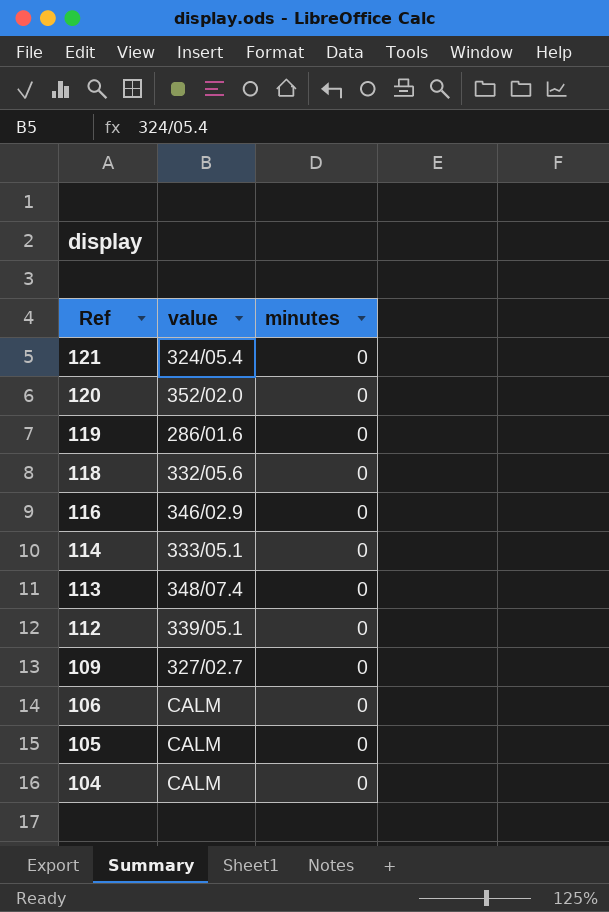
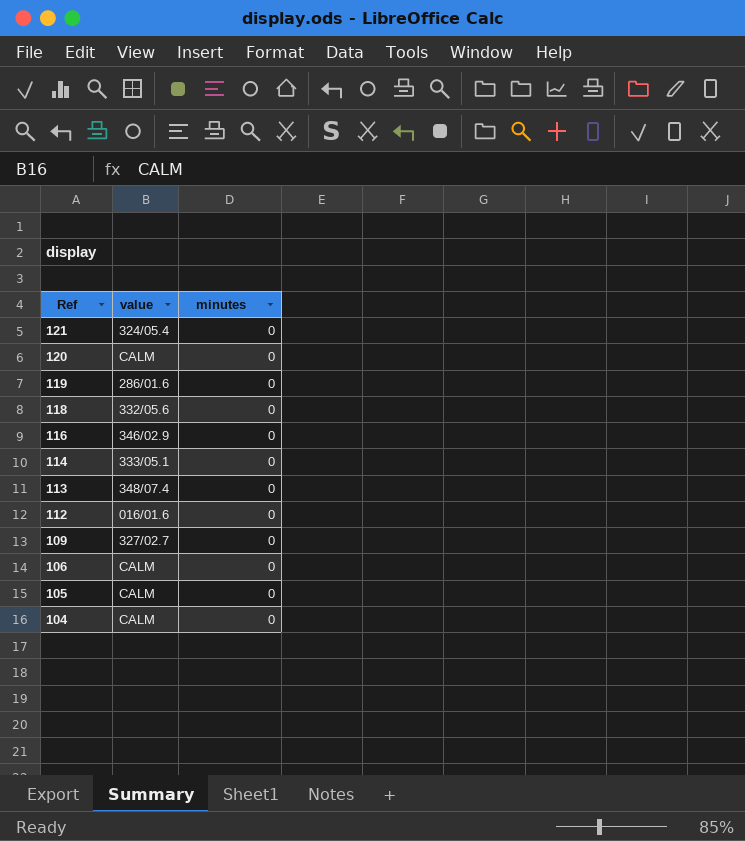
120 | value: 352/02.0 -> CALM
112 | value: 339/05.1 -> 016/01.6

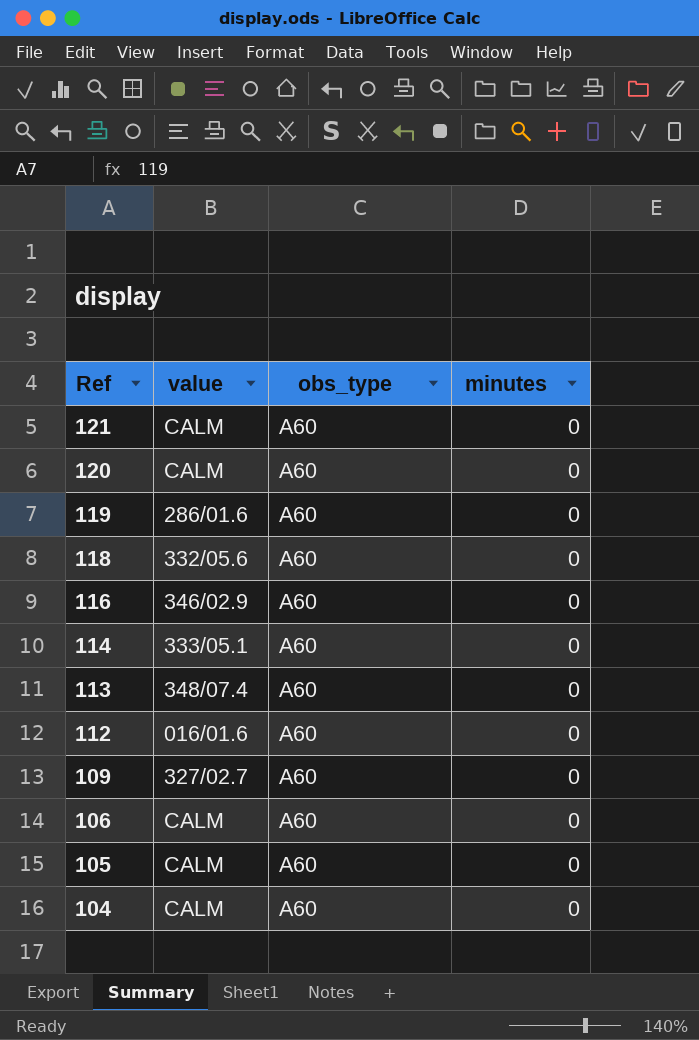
column obs_type | position: none -> 3
121 | value: 324/05.4 -> CALM

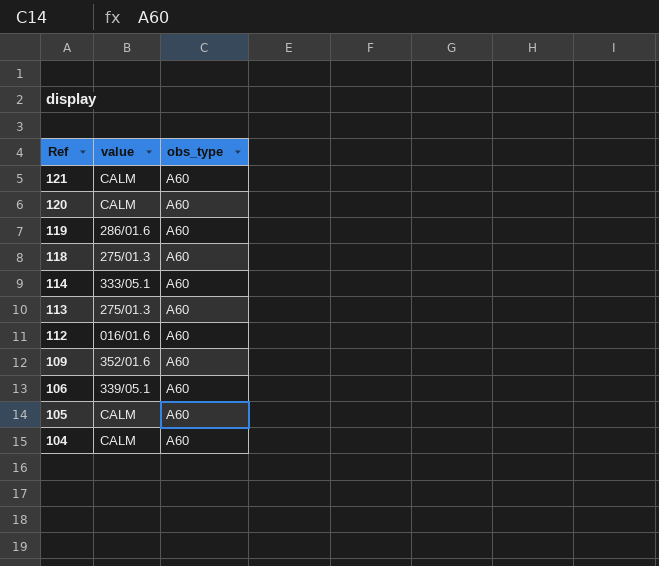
column minutes | position: 4 -> none
row 116: 346/02.9 | A60 | 0 -> none
118 | value: 332/05.6 -> 275/01.3
113 | value: 348/07.4 -> 275/01.3
109 | value: 327/02.7 -> 352/01.6
106 | value: CALM -> 339/05.1

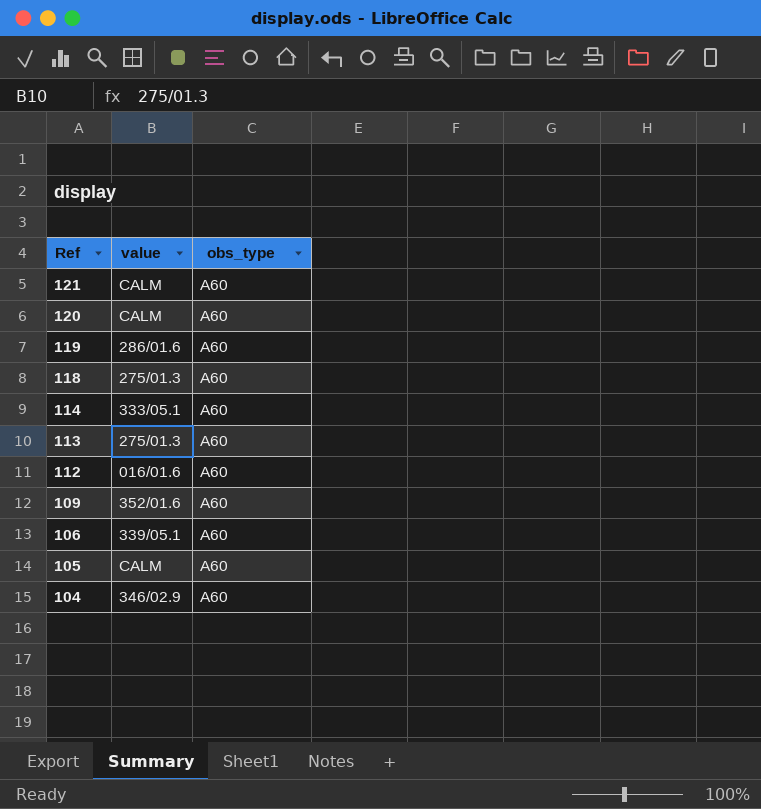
104 | value: CALM -> 346/02.9

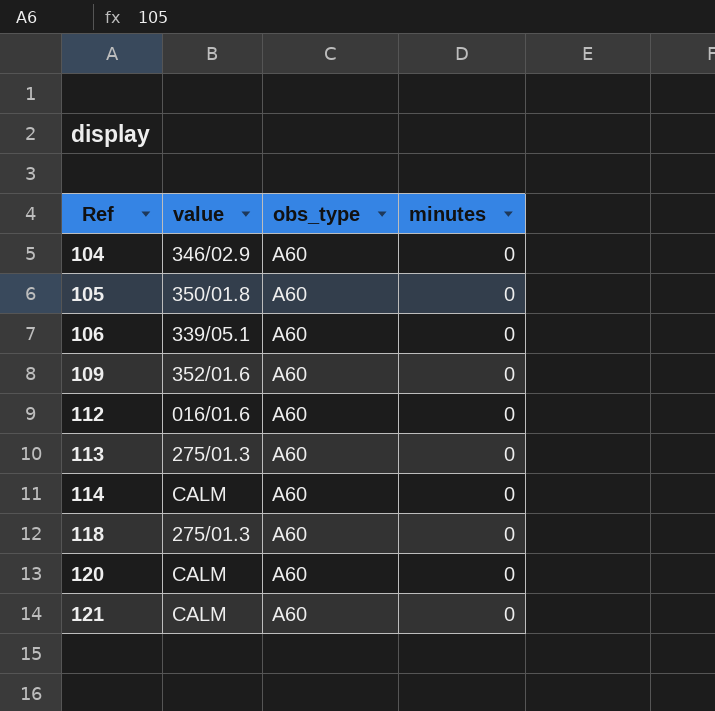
row order: Ref descending -> Ref ascending
column minutes | position: none -> 4
row 119: 286/01.6 | A60 -> none
105 | value: CALM -> 350/01.8
114 | value: 333/05.1 -> CALM

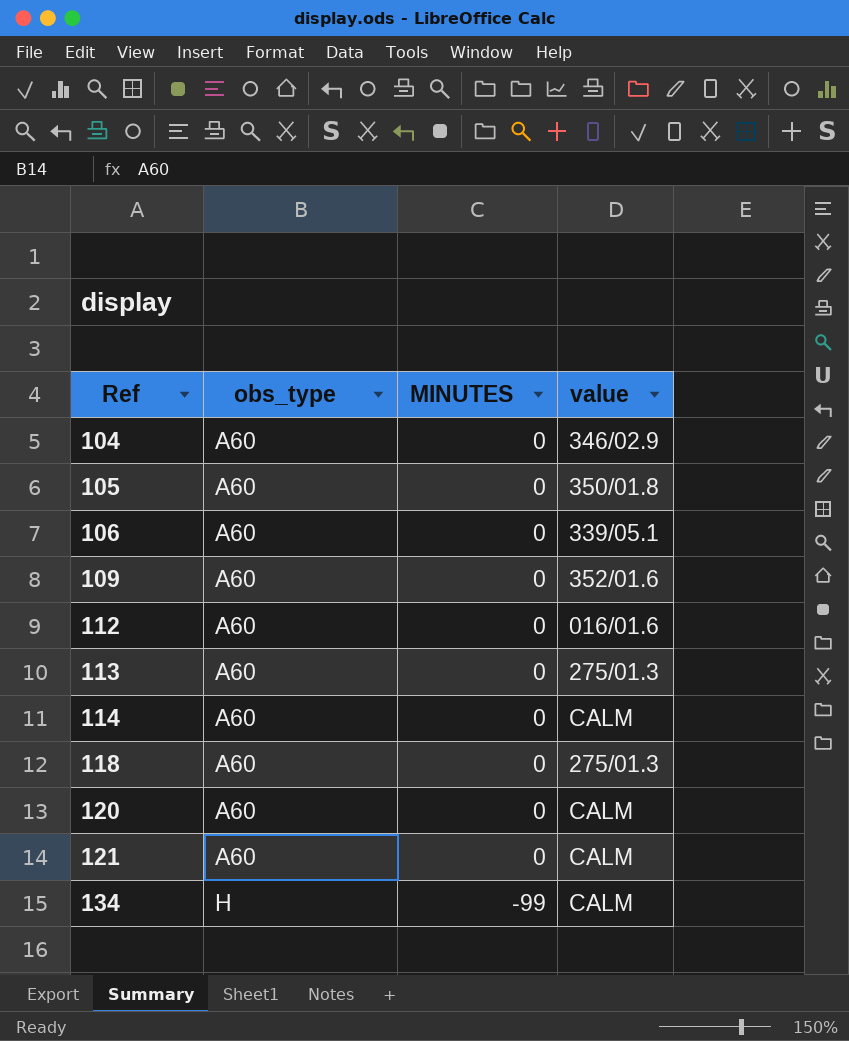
column name: minutes -> MINUTES
column value | position: 2 -> 4
row 134: none -> H | -99 | CALM

